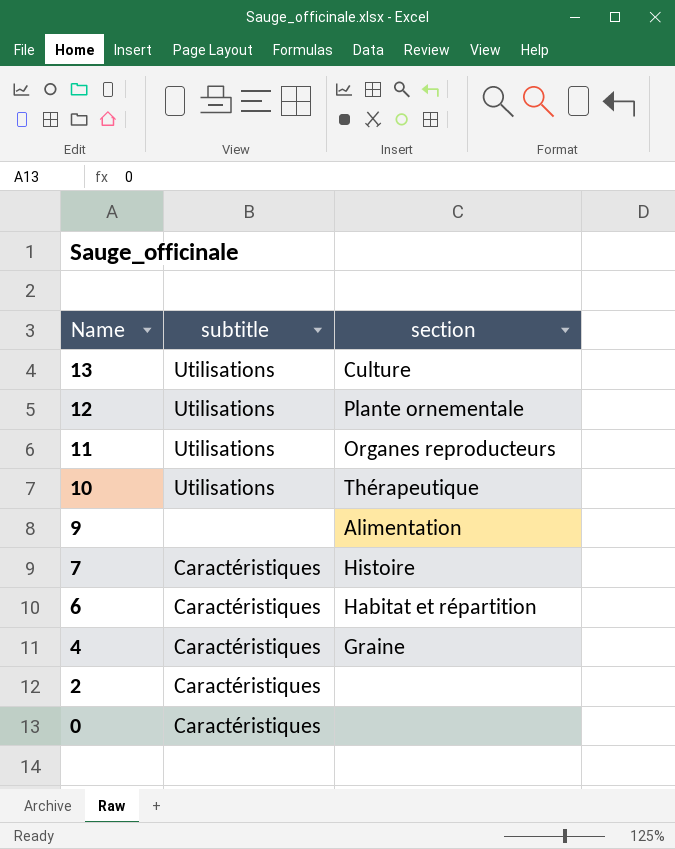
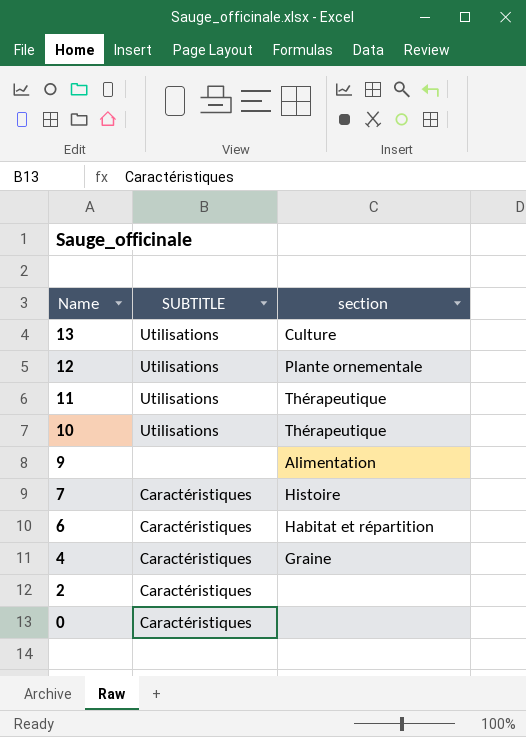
column name: subtitle -> SUBTITLE
11 | section: Organes reproducteurs -> Thérapeutique

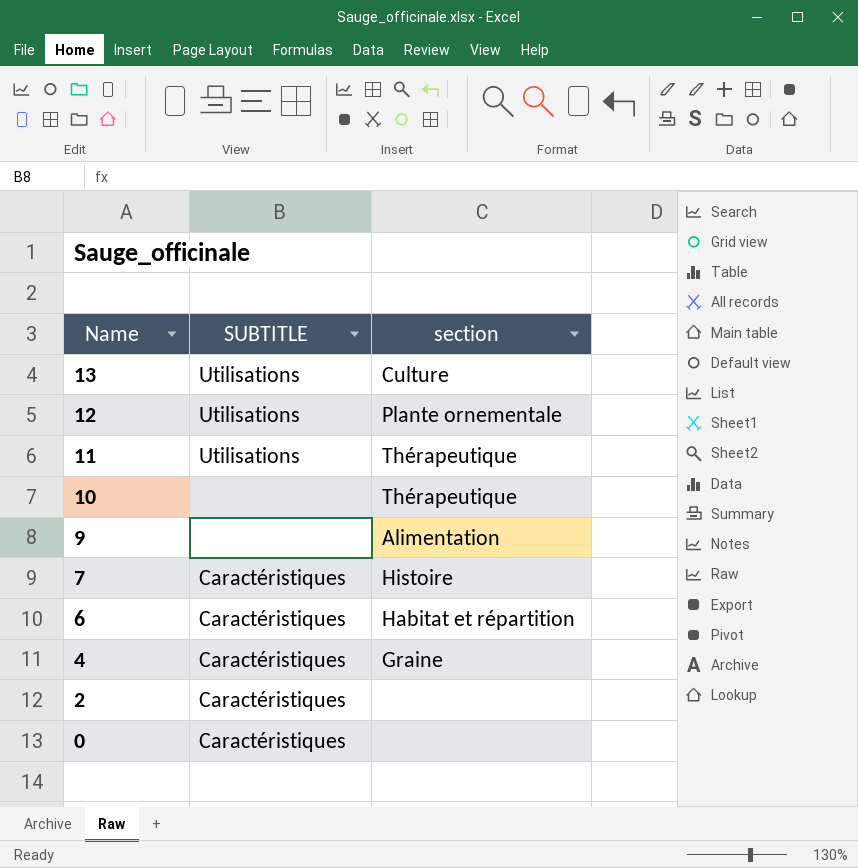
10 | SUBTITLE: Utilisations -> none

